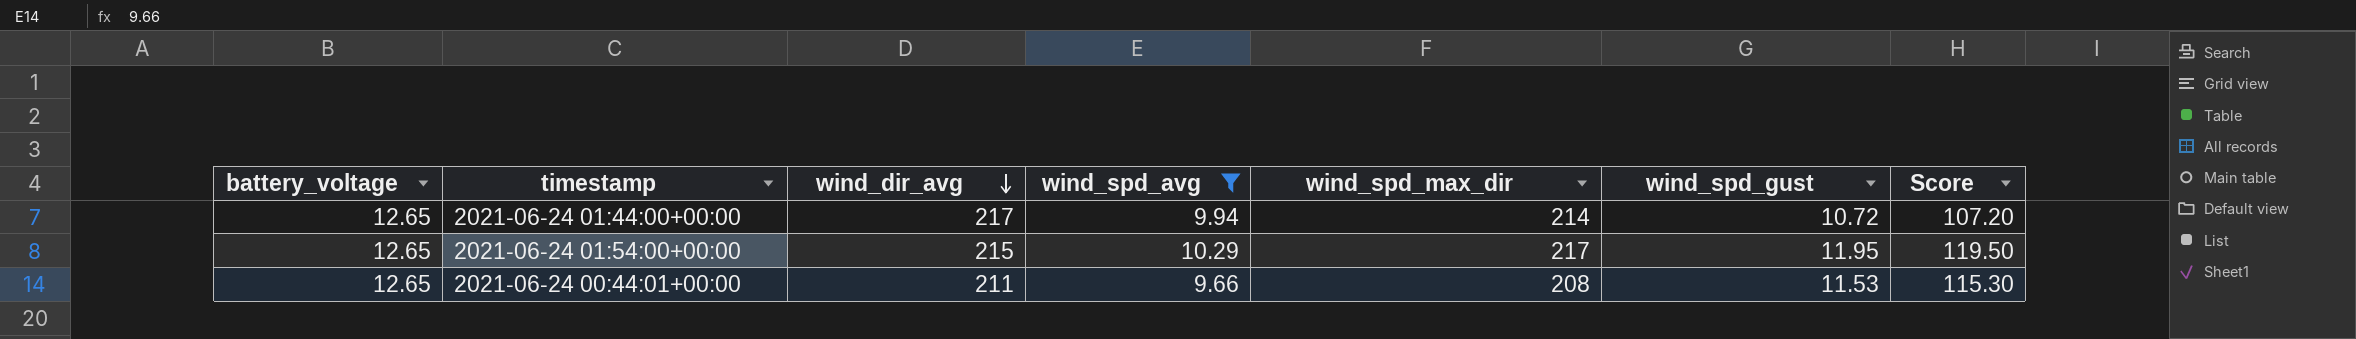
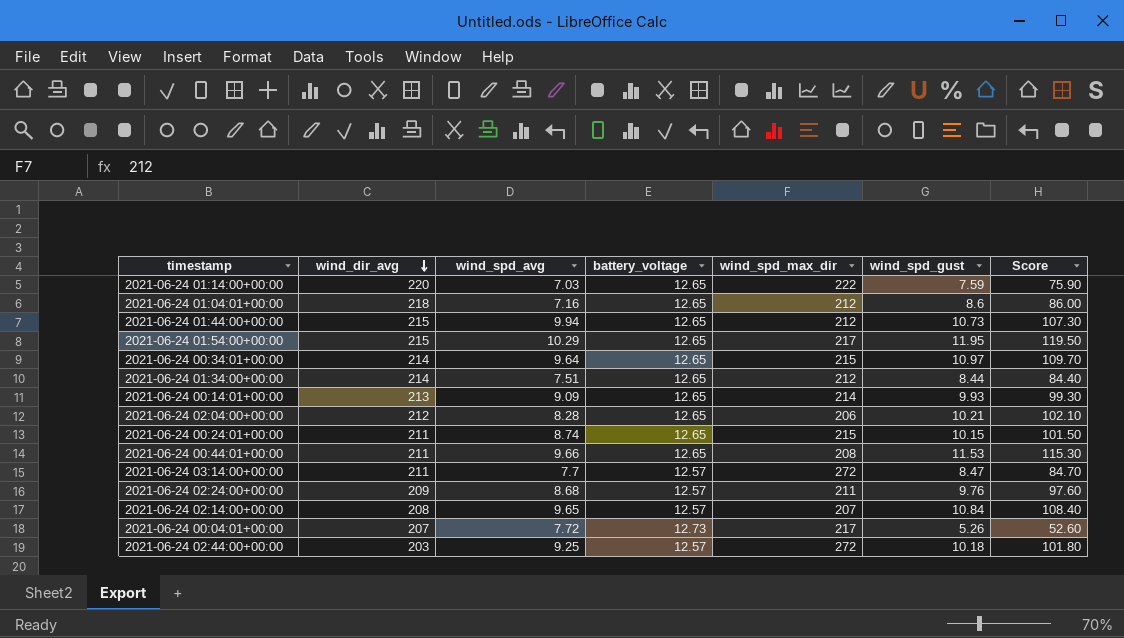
filter: wind_spd_avg >= 9.66 -> none
column battery_voltage | position: 1 -> 4
2021-06-24 01:44:00+00:00 | wind_dir_avg: 217 -> 215
2021-06-24 01:44:00+00:00 | wind_spd_max_dir: 214 -> 212
2021-06-24 01:44:00+00:00 | wind_spd_gust: 10.72 -> 10.73
2021-06-24 01:44:00+00:00 | Score: 107.20 -> 107.30

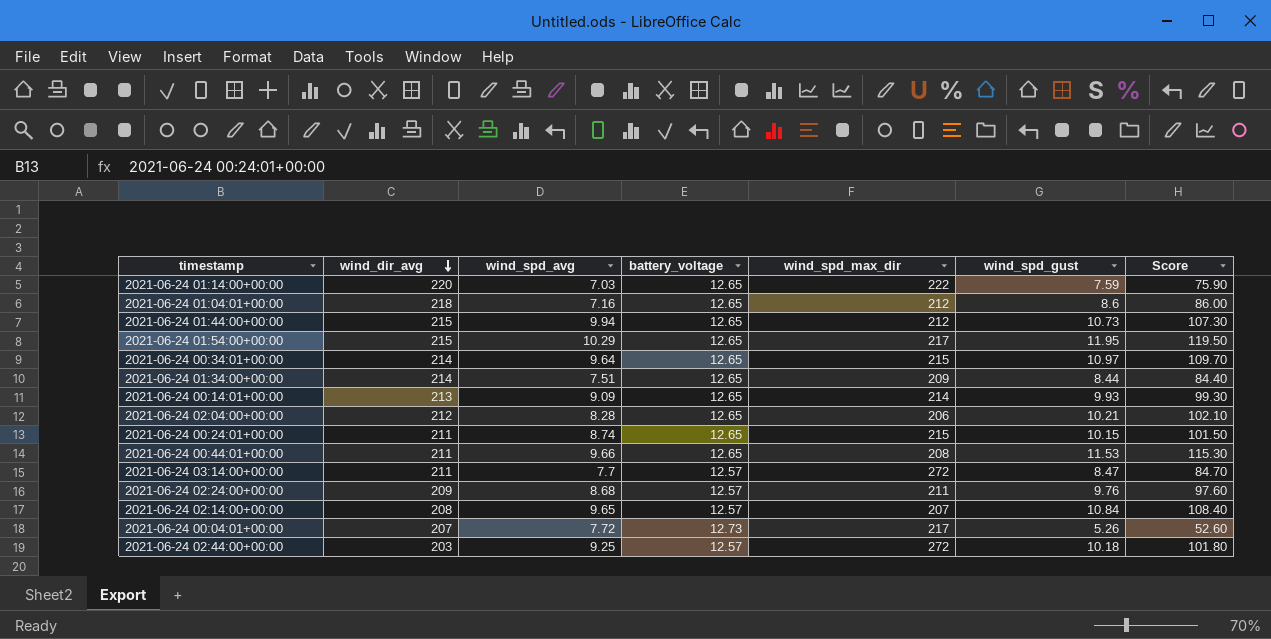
2021-06-24 01:34:00+00:00 | wind_spd_max_dir: 212 -> 209

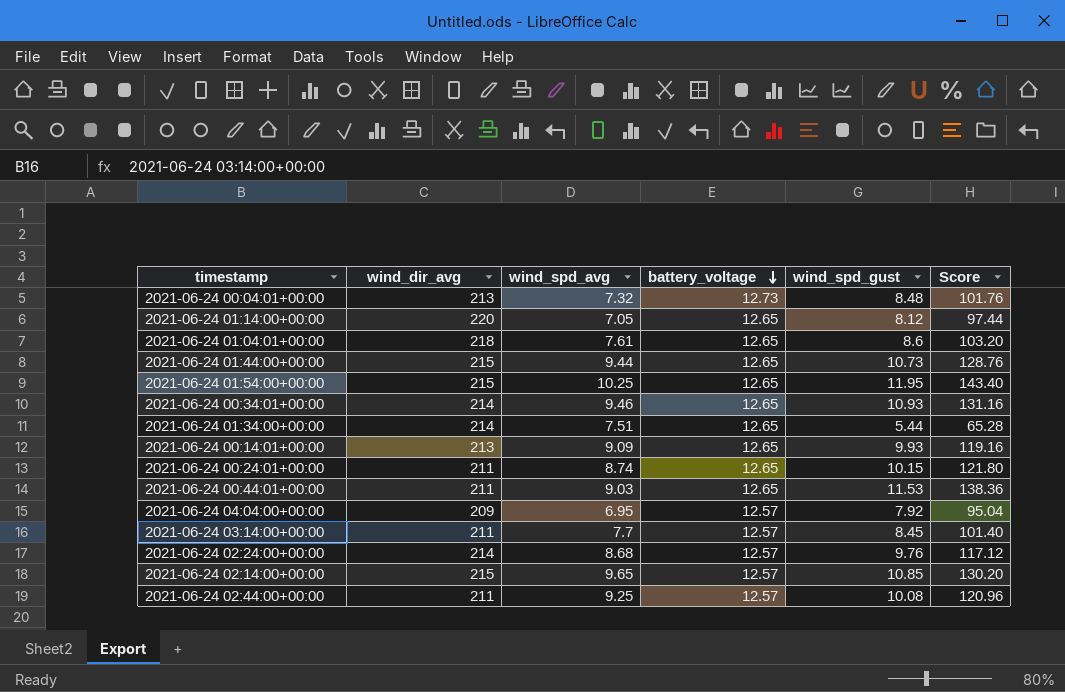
row order: wind_dir_avg descending -> battery_voltage descending
column wind_spd_max_dir | position: 5 -> none
column Score | formula: [wind_spd_gust] * 10 -> [wind_spd_gust] * 12
row 2021-06-24 02:04:00+00:00: 212 | 8.28 | 12.65 | 206 | 10.21 | 102.10 -> none
2021-06-24 00:04:01+00:00 | wind_dir_avg: 207 -> 213
2021-06-24 00:04:01+00:00 | wind_spd_avg: 7.72 -> 7.32
2021-06-24 00:04:01+00:00 | wind_spd_gust: 5.26 -> 8.48
2021-06-24 01:14:00+00:00 | wind_spd_avg: 7.03 -> 7.05
2021-06-24 01:14:00+00:00 | wind_spd_gust: 7.59 -> 8.12
2021-06-24 01:04:01+00:00 | wind_spd_avg: 7.16 -> 7.61
2021-06-24 01:44:00+00:00 | wind_spd_avg: 9.94 -> 9.44
2021-06-24 01:54:00+00:00 | wind_spd_avg: 10.29 -> 10.25
2021-06-24 00:34:01+00:00 | wind_spd_avg: 9.64 -> 9.46
2021-06-24 00:34:01+00:00 | wind_spd_gust: 10.97 -> 10.93
2021-06-24 01:34:00+00:00 | wind_spd_gust: 8.44 -> 5.44
2021-06-24 00:44:01+00:00 | wind_spd_avg: 9.66 -> 9.03
row 2021-06-24 04:04:00+00:00: none -> 209 | 6.95 | 12.57 | 7.92 | 95.04
2021-06-24 03:14:00+00:00 | wind_spd_gust: 8.47 -> 8.45
2021-06-24 02:24:00+00:00 | wind_dir_avg: 209 -> 214
2021-06-24 02:14:00+00:00 | wind_dir_avg: 208 -> 215
2021-06-24 02:14:00+00:00 | wind_spd_gust: 10.84 -> 10.85
2021-06-24 02:44:00+00:00 | wind_dir_avg: 203 -> 211
2021-06-24 02:44:00+00:00 | wind_spd_gust: 10.18 -> 10.08

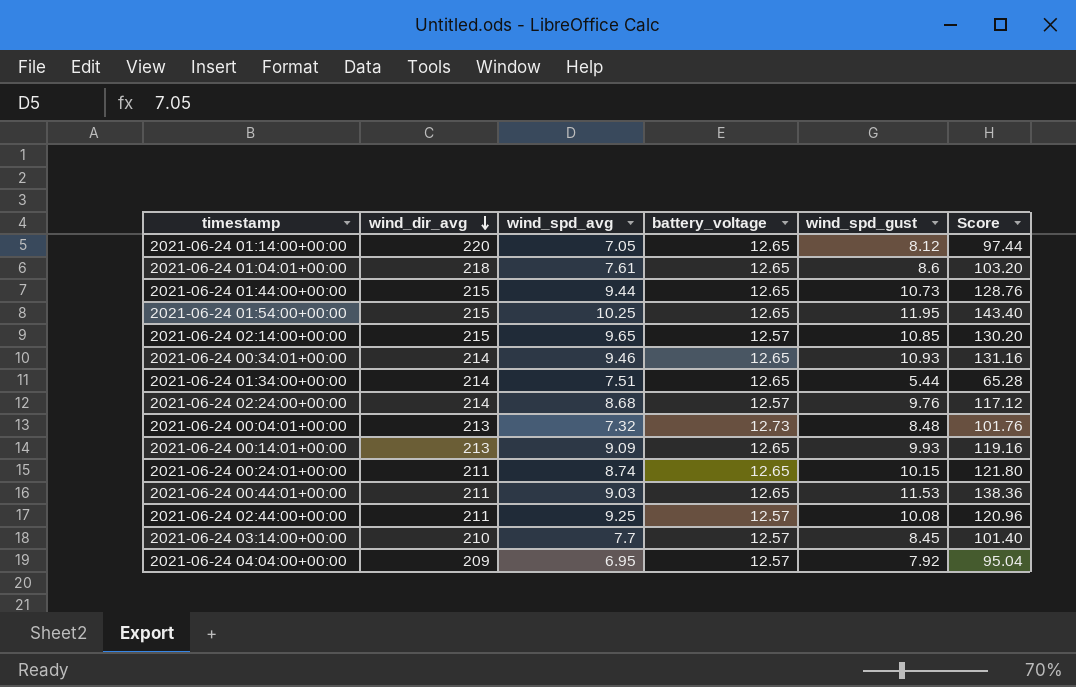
row order: battery_voltage descending -> wind_dir_avg descending
2021-06-24 03:14:00+00:00 | wind_dir_avg: 211 -> 210

